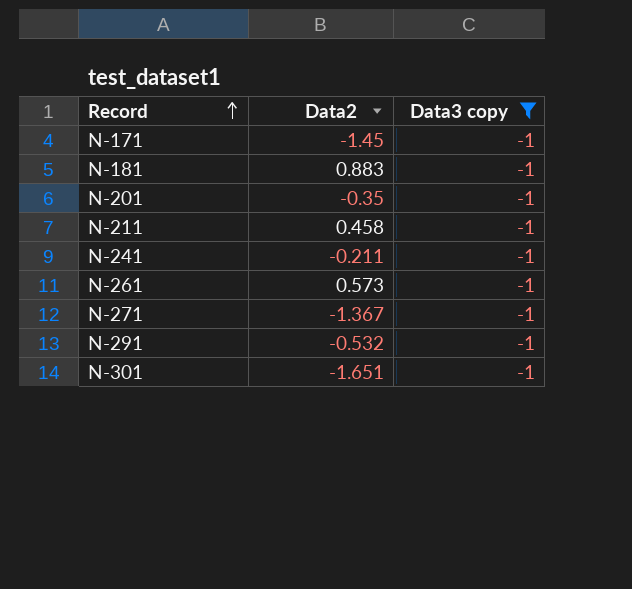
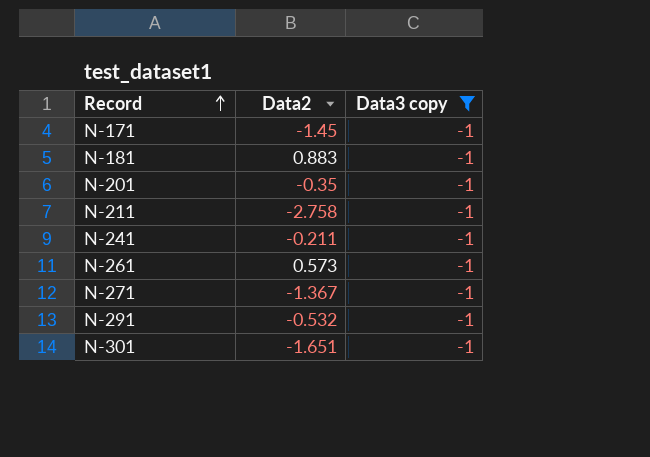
N-211 | Data2: 0.458 -> -2.758

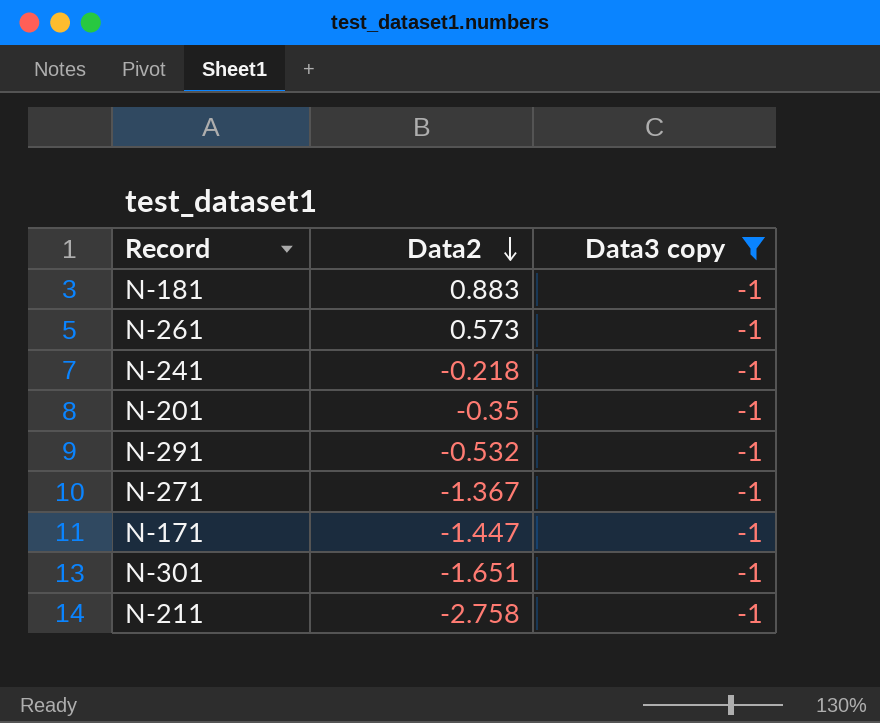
row order: Record ascending -> Data2 descending
N-241 | Data2: -0.211 -> -0.218
N-171 | Data2: -1.45 -> -1.447

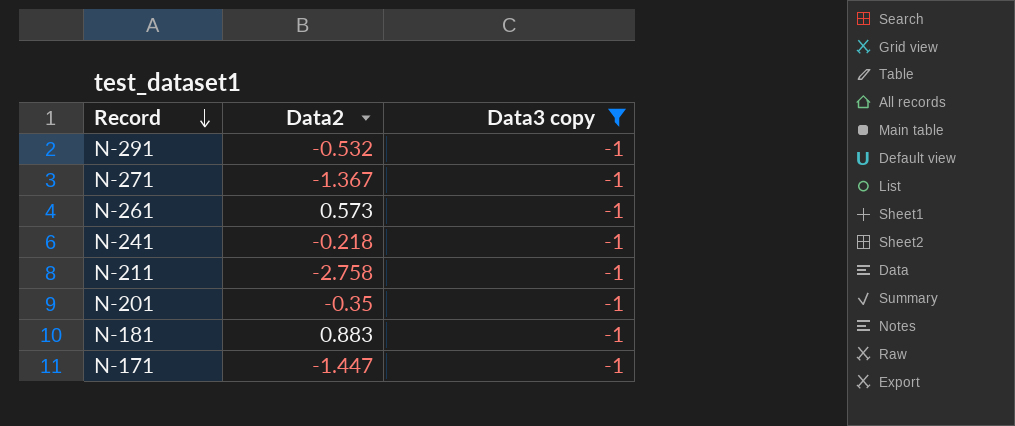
row order: Data2 descending -> Record descending
row N-301: -1.651 | -1 -> none

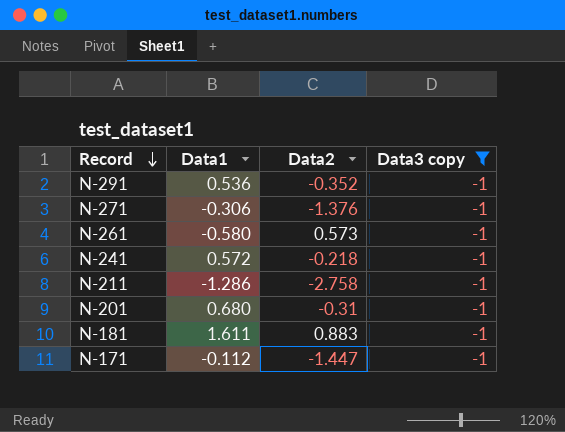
column Data1 | position: none -> 2
N-291 | Data2: -0.532 -> -0.352
N-271 | Data2: -1.367 -> -1.376
N-201 | Data2: -0.35 -> -0.31

